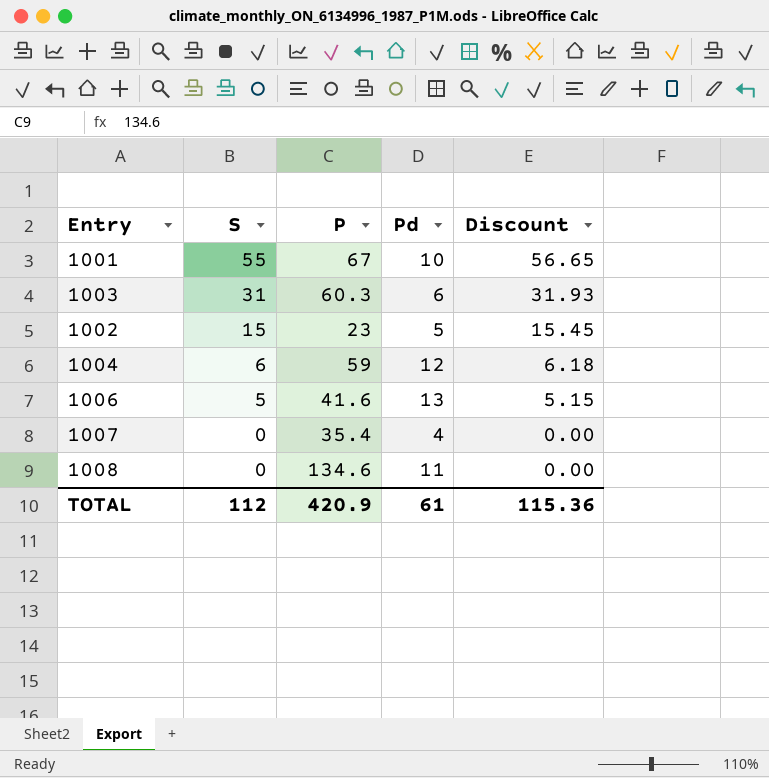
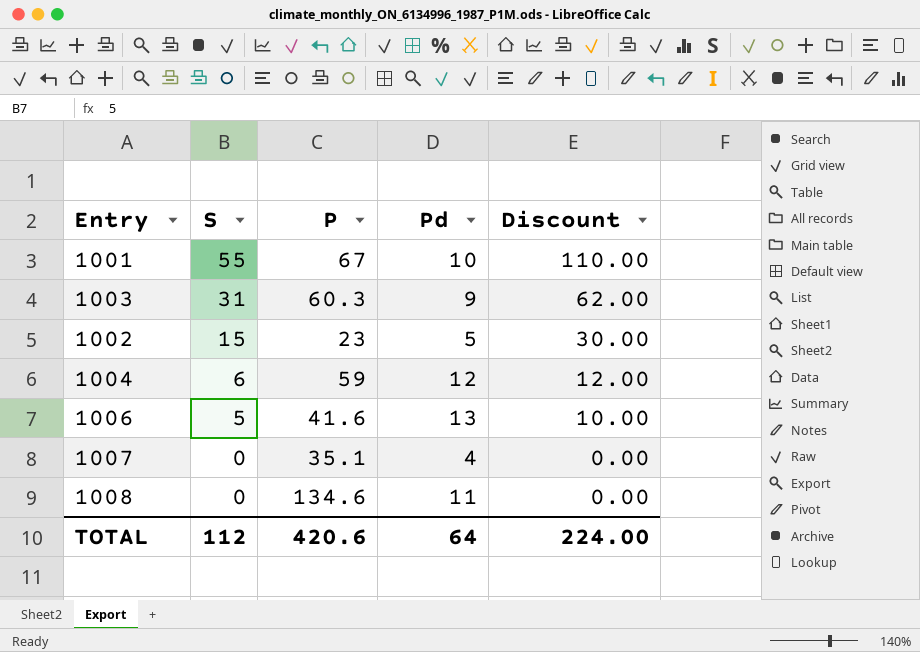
column Discount | formula: [S] * 1.03 -> [S] * 2
1003 | Pd: 6 -> 9
1007 | P: 35.4 -> 35.1
TOTAL | P: 420.9 -> 420.6
TOTAL | Pd: 61 -> 64
TOTAL | Discount: 115.36 -> 224.00

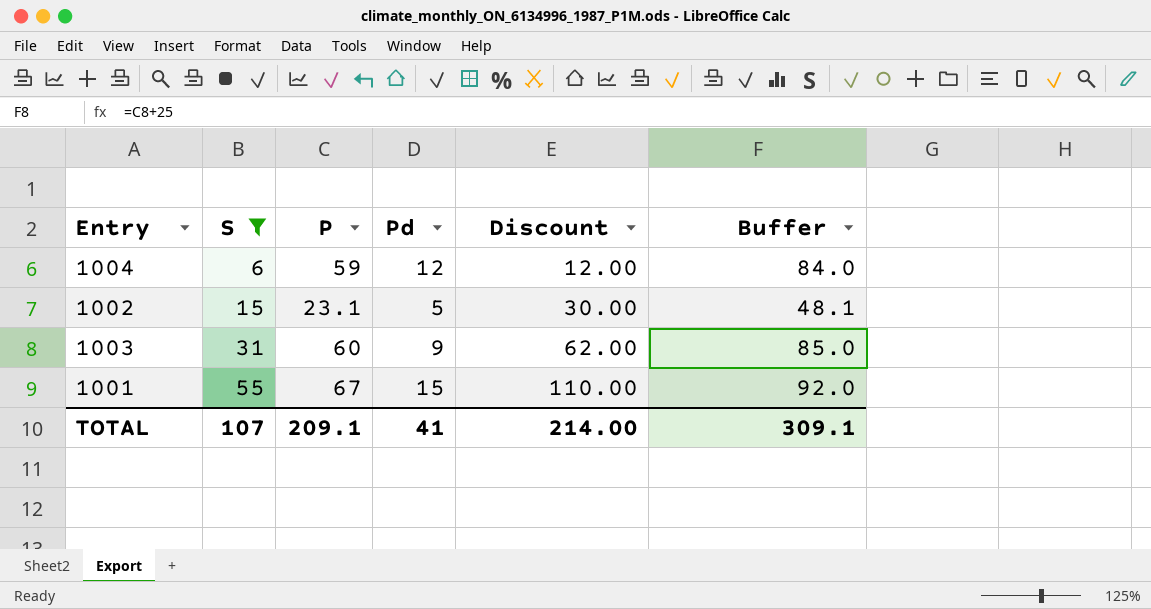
filter: none -> S >= 6
row order: S descending -> S ascending
column Buffer | formula: none -> [P] + 25
1002 | P: 23 -> 23.1
1003 | P: 60.3 -> 60
1001 | Pd: 10 -> 15
TOTAL | S: 112 -> 107
TOTAL | P: 420.6 -> 209.1
TOTAL | Pd: 64 -> 41
TOTAL | Discount: 224.00 -> 214.00

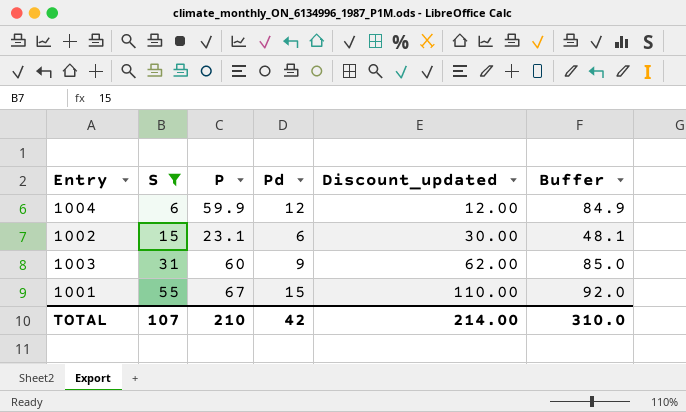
column name: Discount -> Discount_updated
1004 | P: 59 -> 59.9
1004 | Buffer: 84.0 -> 84.9
1002 | Pd: 5 -> 6
TOTAL | P: 209.1 -> 210
TOTAL | Pd: 41 -> 42
TOTAL | Buffer: 309.1 -> 310.0

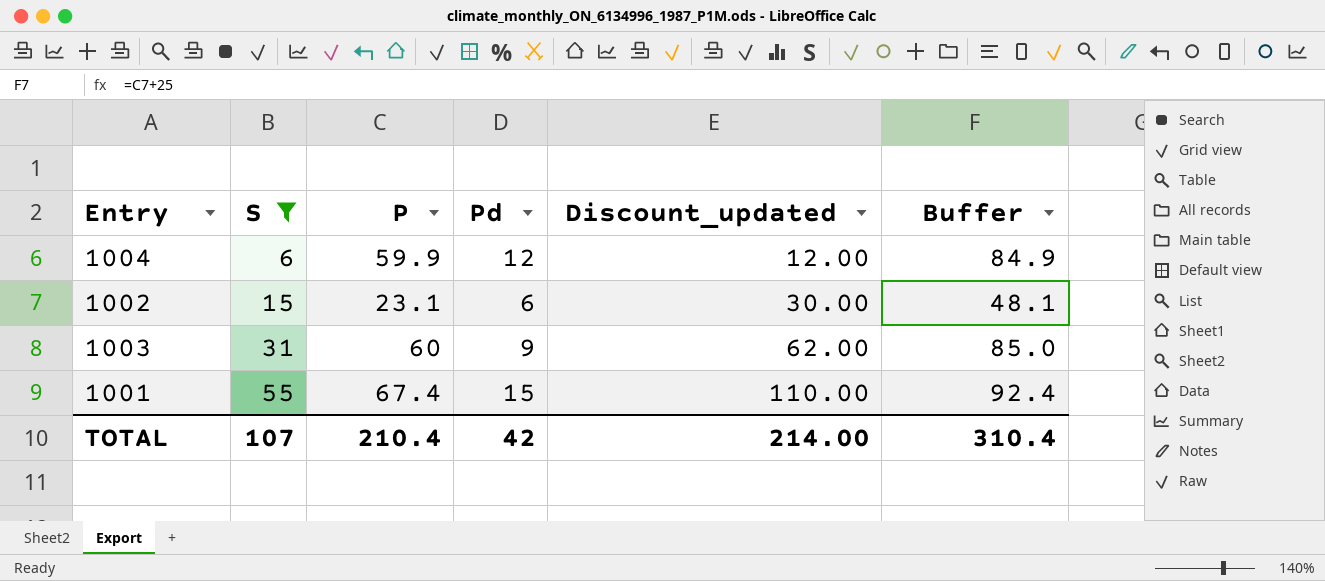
1001 | P: 67 -> 67.4
1001 | Buffer: 92.0 -> 92.4
TOTAL | P: 210 -> 210.4
TOTAL | Buffer: 310.0 -> 310.4

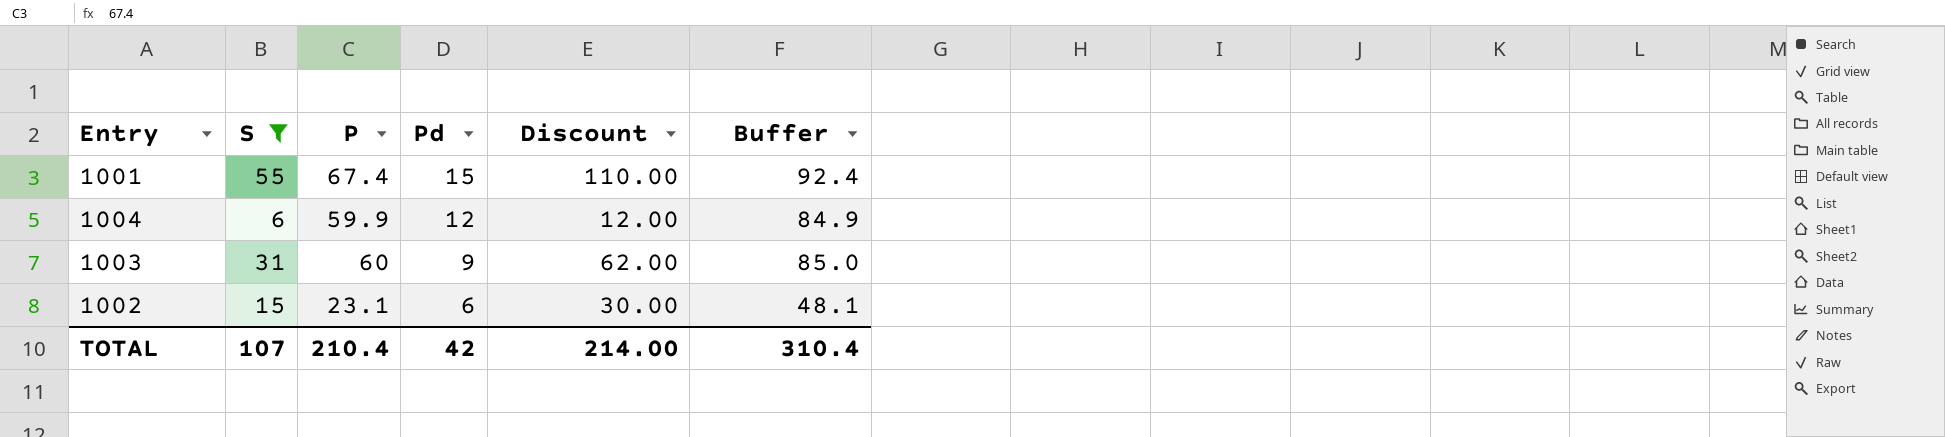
row order: S ascending -> Pd descending
column name: Discount_updated -> Discount

